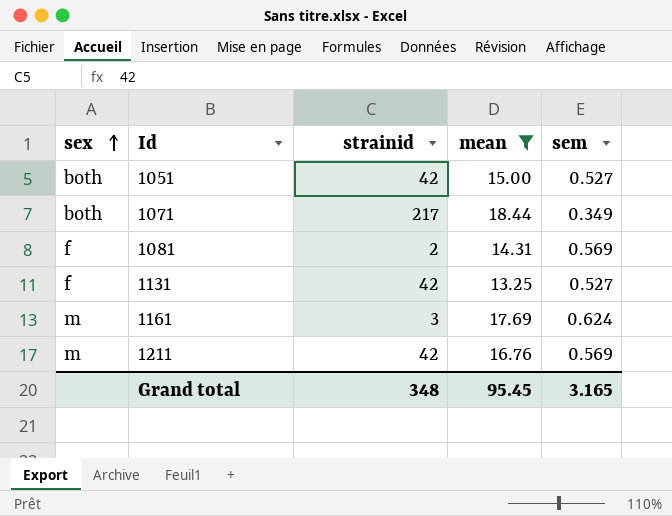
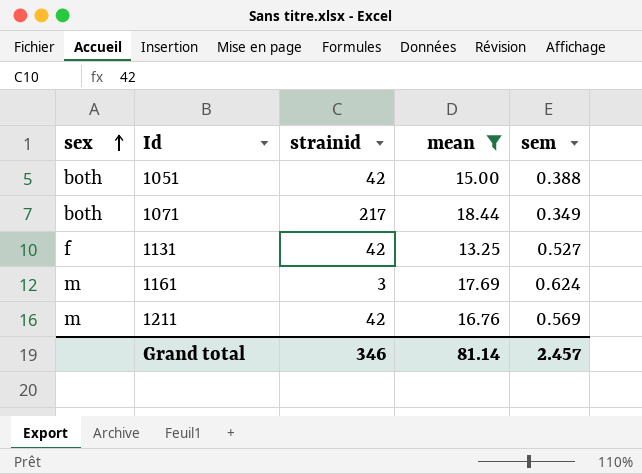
row 1081: f | 2 | 14.31 | 0.569 -> none
1051 | sem: 0.527 -> 0.388
Grand total | strainid: 348 -> 346
Grand total | mean: 95.45 -> 81.14
Grand total | sem: 3.165 -> 2.457

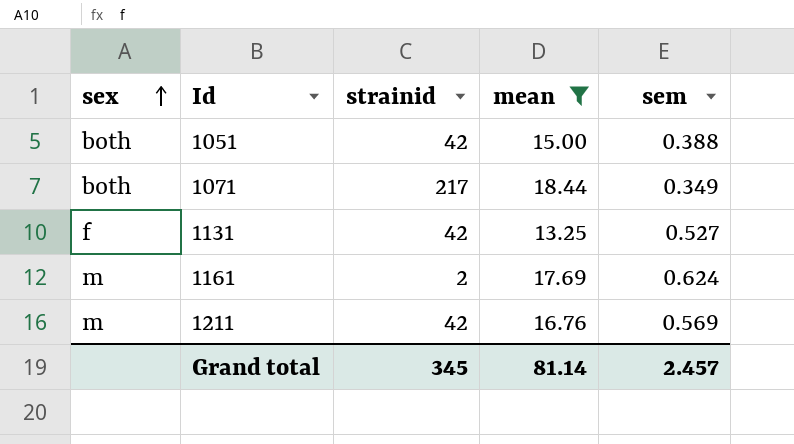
1161 | strainid: 3 -> 2
Grand total | strainid: 346 -> 345

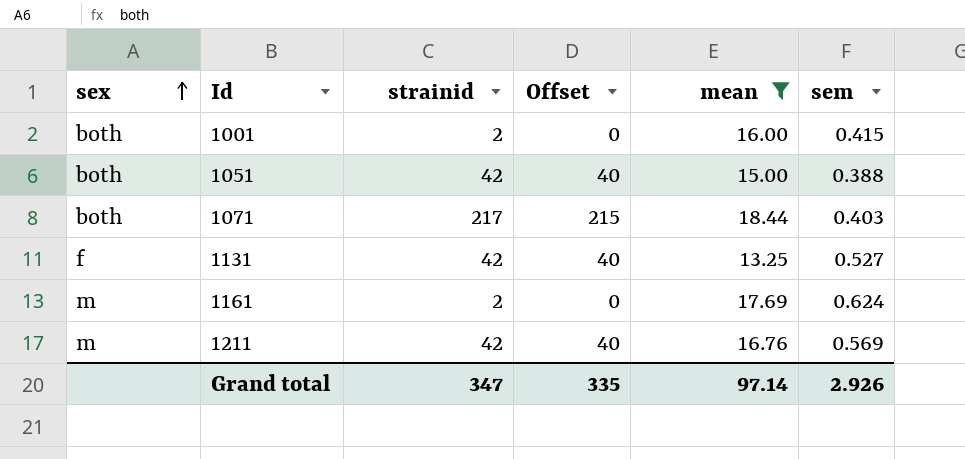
column Offset | formula: none -> [strainid] - 2
row 1001: none -> both | 2 | 0 | 16.00 | 0.415
1071 | sem: 0.349 -> 0.403
Grand total | strainid: 345 -> 347
Grand total | mean: 81.14 -> 97.14
Grand total | sem: 2.457 -> 2.926

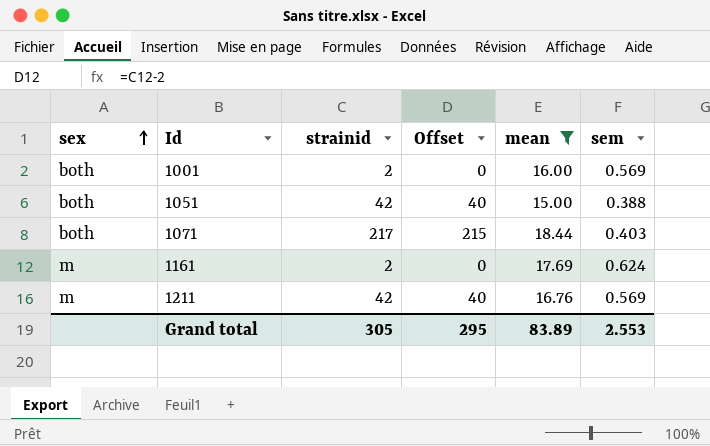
row 1131: f | 42 | 40 | 13.25 | 0.527 -> none
1001 | sem: 0.415 -> 0.569
Grand total | strainid: 347 -> 305
Grand total | Offset: 335 -> 295
Grand total | mean: 97.14 -> 83.89
Grand total | sem: 2.926 -> 2.553

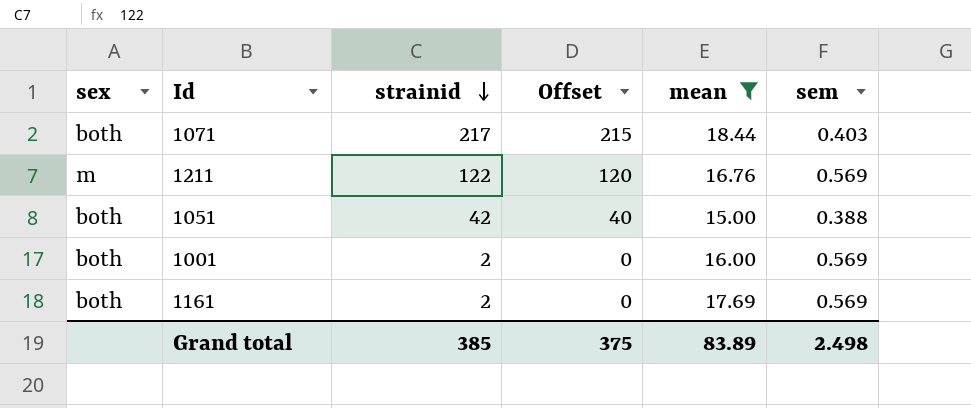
row order: sex ascending -> strainid descending
1211 | strainid: 42 -> 122
1211 | Offset: 40 -> 120
1161 | sex: m -> both
1161 | sem: 0.624 -> 0.569
Grand total | strainid: 305 -> 385
Grand total | Offset: 295 -> 375
Grand total | sem: 2.553 -> 2.498

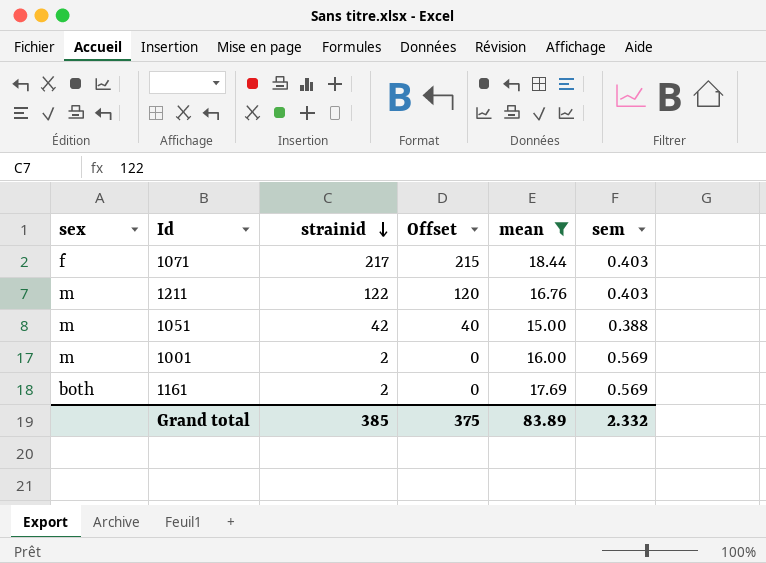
1071 | sex: both -> f
1211 | sem: 0.569 -> 0.403
1051 | sex: both -> m
1001 | sex: both -> m
Grand total | sem: 2.498 -> 2.332

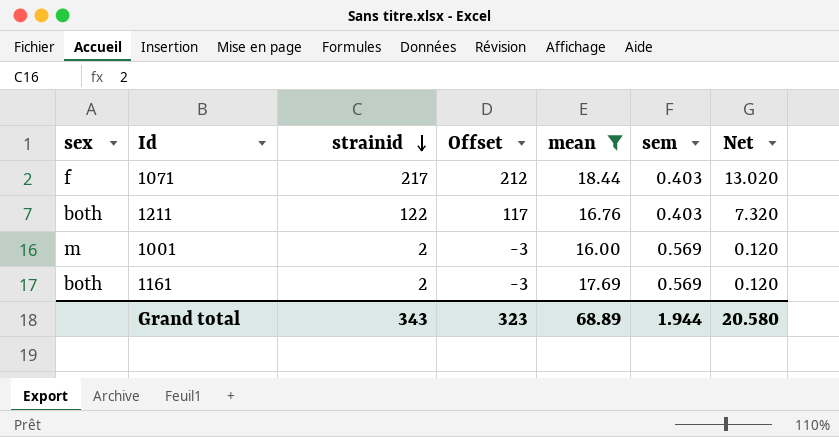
column Offset | formula: [strainid] - 2 -> [strainid] - 5
column Net | formula: none -> [strainid] * 0.06
row 1051: m | 42 | 40 | 15.00 | 0.388 -> none
1211 | sex: m -> both
Grand total | strainid: 385 -> 343
Grand total | Offset: 375 -> 323
Grand total | mean: 83.89 -> 68.89
Grand total | sem: 2.332 -> 1.944

